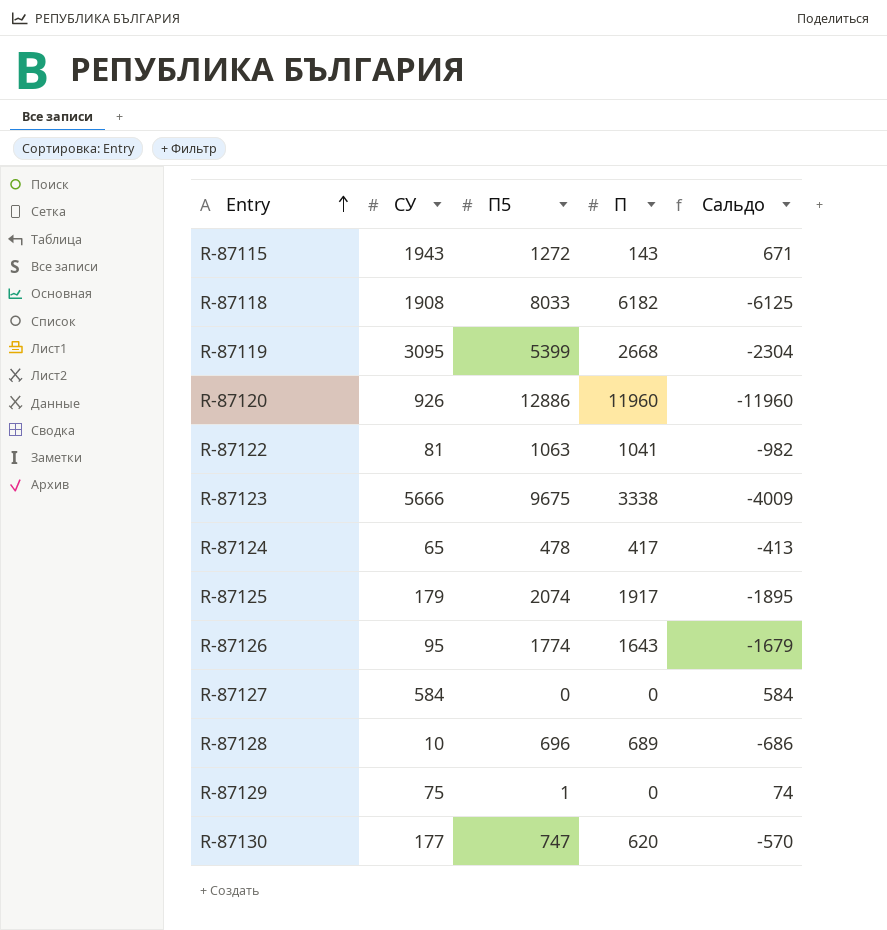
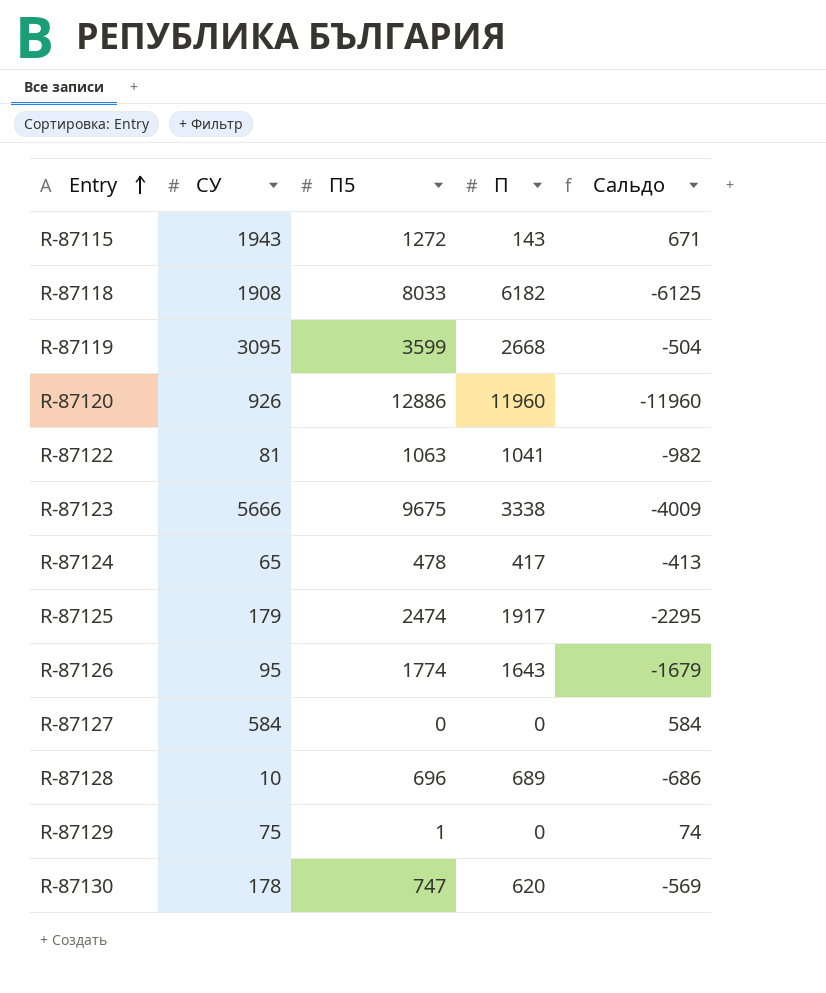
R-87119 | П5: 5399 -> 3599
R-87119 | Сальдо: -2304 -> -504
R-87125 | П5: 2074 -> 2474
R-87125 | Сальдо: -1895 -> -2295
R-87130 | СУ: 177 -> 178
R-87130 | Сальдо: -570 -> -569

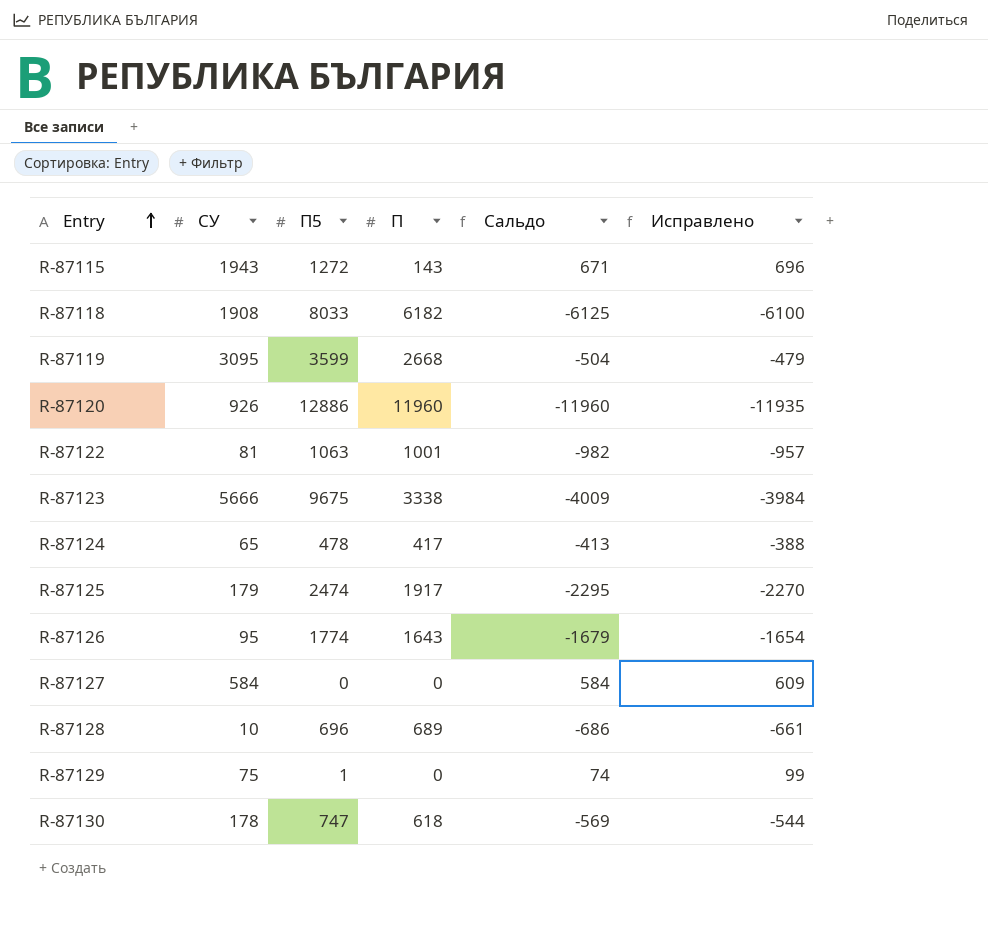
column Исправлено | formula: none -> [Сальдо] + 25
R-87122 | П: 1041 -> 1001
R-87130 | П: 620 -> 618

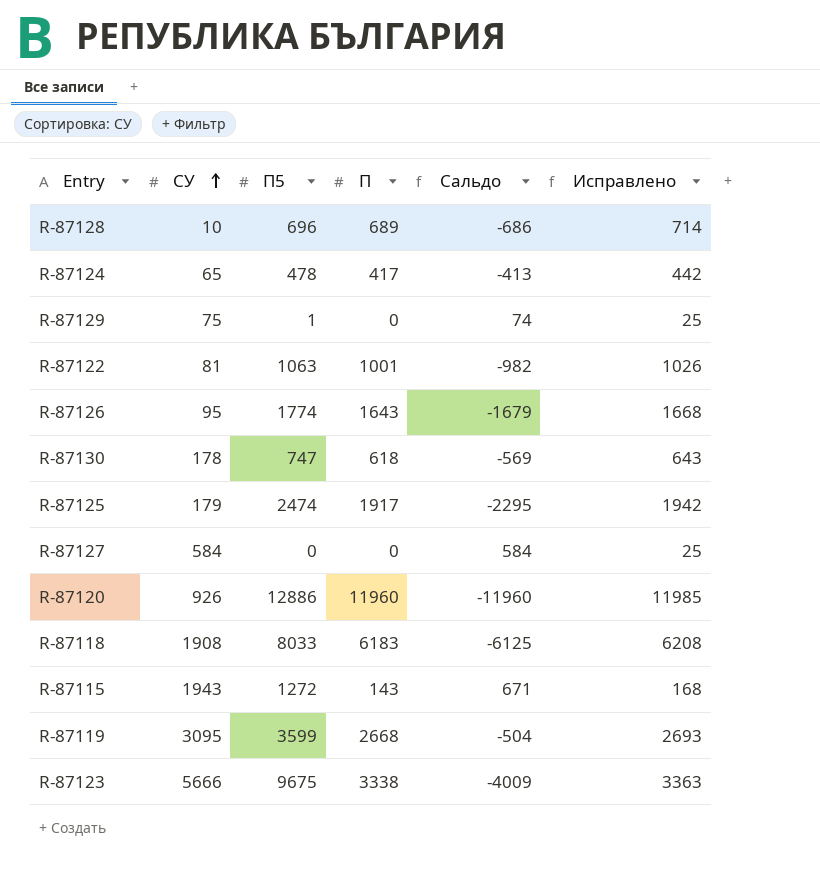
row order: Entry ascending -> СУ ascending
column Исправлено | formula: [Сальдо] + 25 -> [П] + 25
R-87118 | П: 6182 -> 6183

